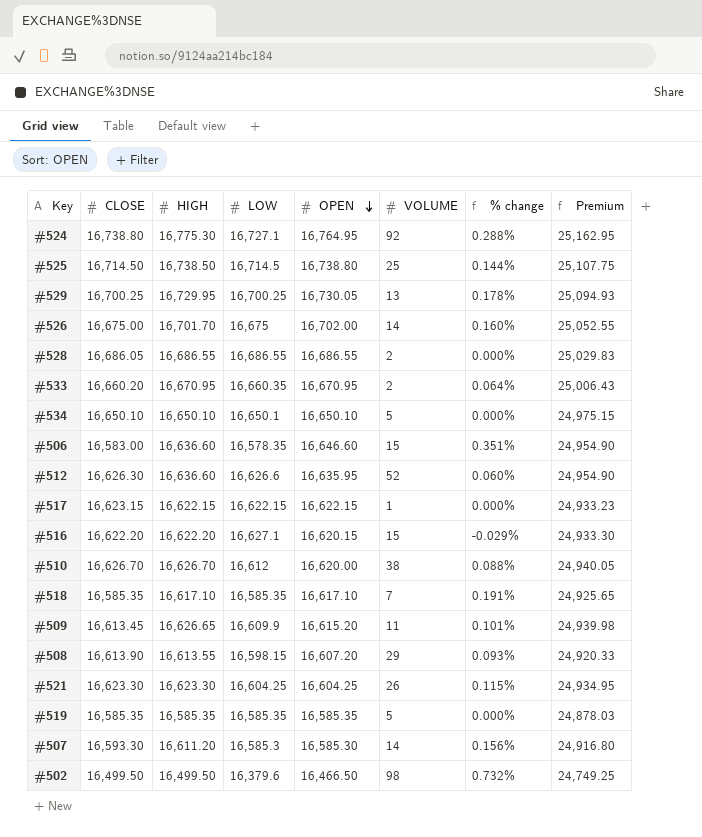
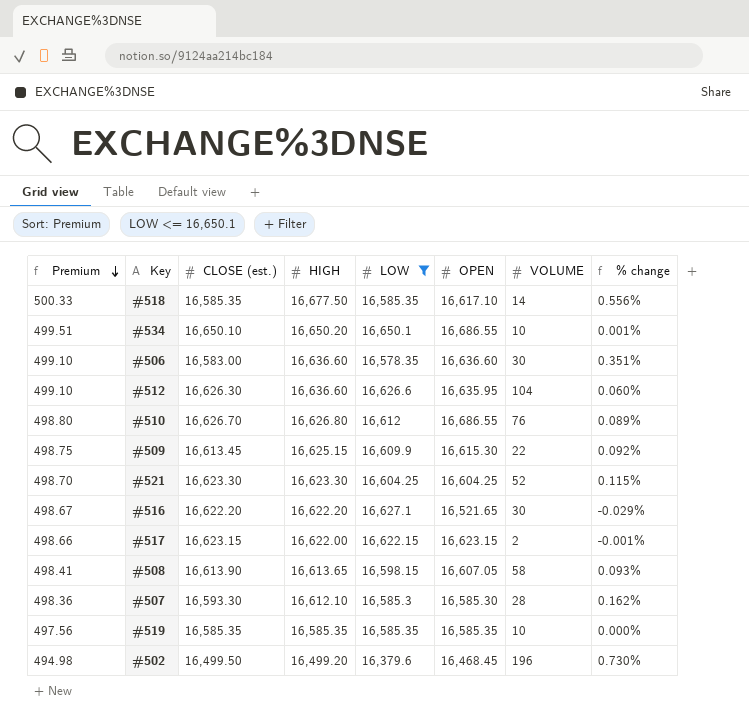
filter: none -> LOW <= 16,650.1
row order: OPEN descending -> Premium descending
column Premium | formula: [HIGH] * 1.5 -> [HIGH] * 0.03
column Premium | position: 8 -> 1
column name: CLOSE -> CLOSE (est.)
#518 | HIGH: 16,617.10 -> 16,677.50
#518 | VOLUME: 7 -> 14
#518 | % change: 0.191% -> 0.556%
#534 | HIGH: 16,650.10 -> 16,650.20
#534 | OPEN: 16,650.10 -> 16,686.55
#534 | VOLUME: 5 -> 10
#534 | % change: 0.000% -> 0.001%
#506 | OPEN: 16,646.60 -> 16,636.60
#506 | VOLUME: 15 -> 30
#512 | VOLUME: 52 -> 104
#510 | HIGH: 16,626.70 -> 16,626.80
#510 | OPEN: 16,620.00 -> 16,686.55
#510 | VOLUME: 38 -> 76
#510 | % change: 0.088% -> 0.089%
#509 | HIGH: 16,626.65 -> 16,625.15
#509 | OPEN: 16,615.20 -> 16,615.30
#509 | VOLUME: 11 -> 22
#509 | % change: 0.101% -> 0.092%
#521 | VOLUME: 26 -> 52
#516 | OPEN: 16,620.15 -> 16,521.65
#516 | VOLUME: 15 -> 30
#517 | HIGH: 16,622.15 -> 16,622.00
#517 | OPEN: 16,622.15 -> 16,623.15
#517 | VOLUME: 1 -> 2
#517 | % change: 0.000% -> -0.001%
#508 | HIGH: 16,613.55 -> 16,613.65
#508 | OPEN: 16,607.20 -> 16,607.05
#508 | VOLUME: 29 -> 58
#507 | HIGH: 16,611.20 -> 16,612.10
#507 | VOLUME: 14 -> 28
#507 | % change: 0.156% -> 0.162%
#519 | VOLUME: 5 -> 10
#502 | HIGH: 16,499.50 -> 16,499.20
#502 | OPEN: 16,466.50 -> 16,468.45
#502 | VOLUME: 98 -> 196
#502 | % change: 0.732% -> 0.730%

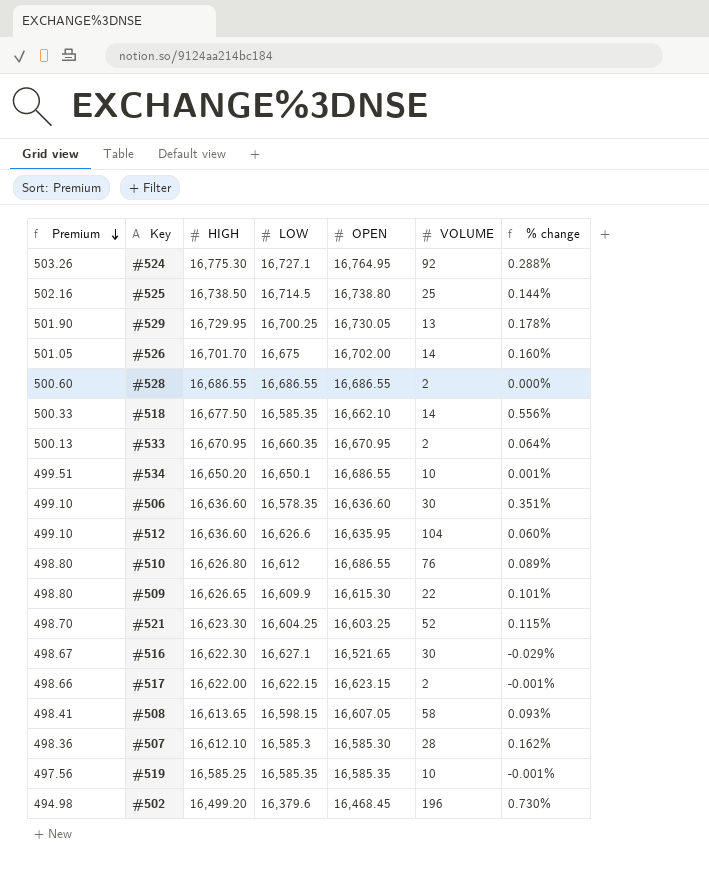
filter: LOW <= 16,650.1 -> none
column CLOSE (est.) | position: 3 -> none
#518 | OPEN: 16,617.10 -> 16,662.10
#509 | Premium: 498.75 -> 498.80
#509 | HIGH: 16,625.15 -> 16,626.65
#509 | % change: 0.092% -> 0.101%
#521 | OPEN: 16,604.25 -> 16,603.25
#516 | HIGH: 16,622.20 -> 16,622.30
#519 | HIGH: 16,585.35 -> 16,585.25
#519 | % change: 0.000% -> -0.001%

